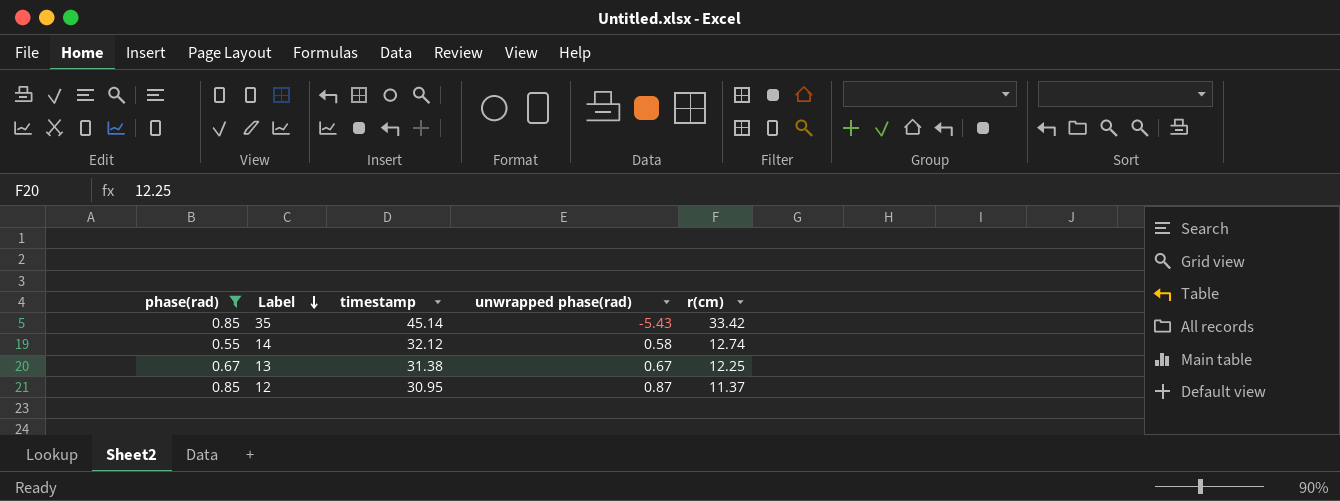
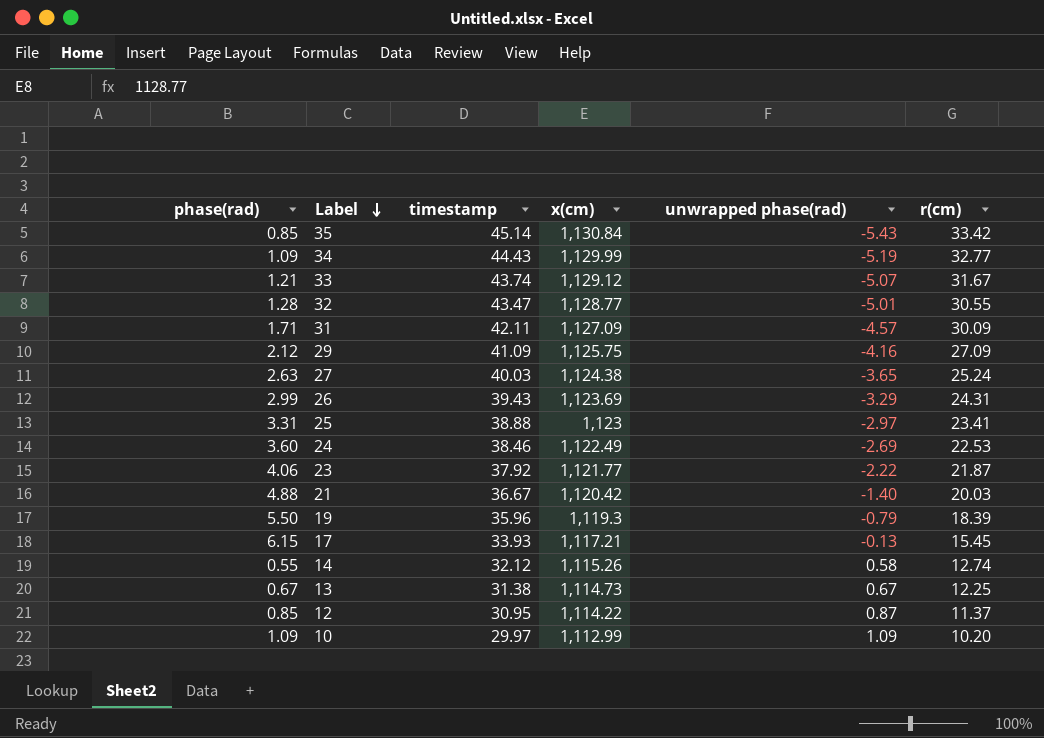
filter: phase(rad) <= 0.85 -> none
column x(cm) | position: none -> 4

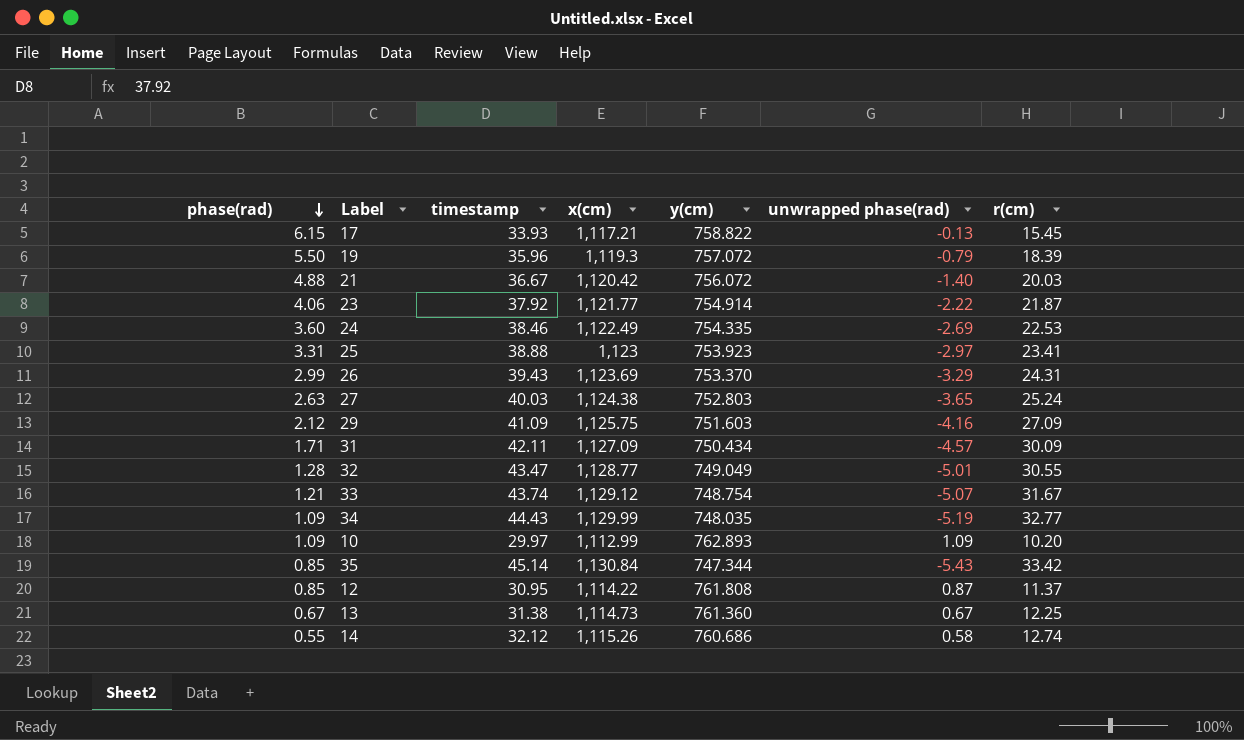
row order: Label descending -> phase(rad) descending
column y(cm) | position: none -> 5

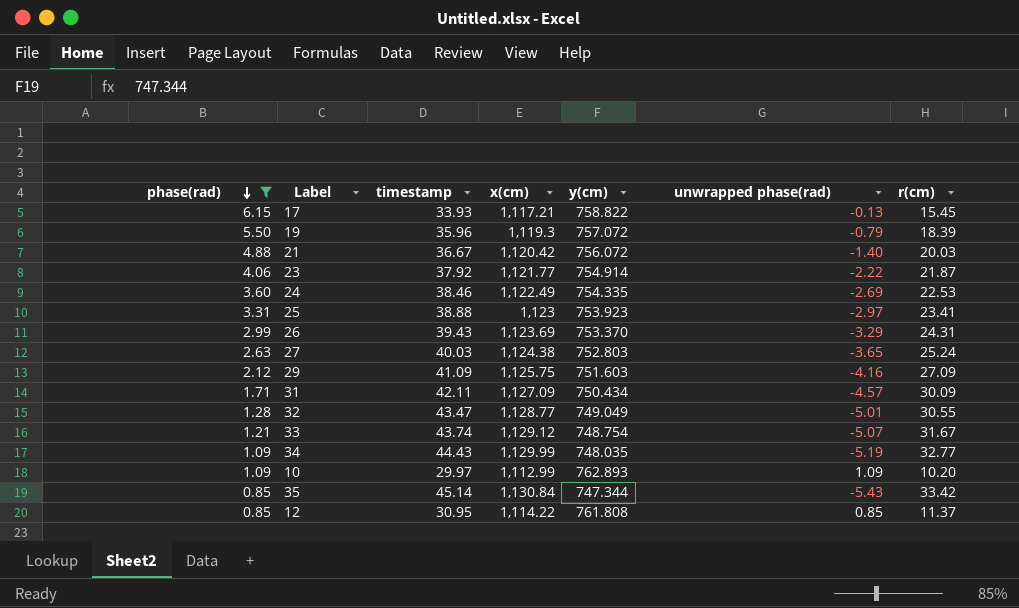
filter: none -> phase(rad) >= 0.85
12 | unwrapped phase(rad): 0.87 -> 0.85

